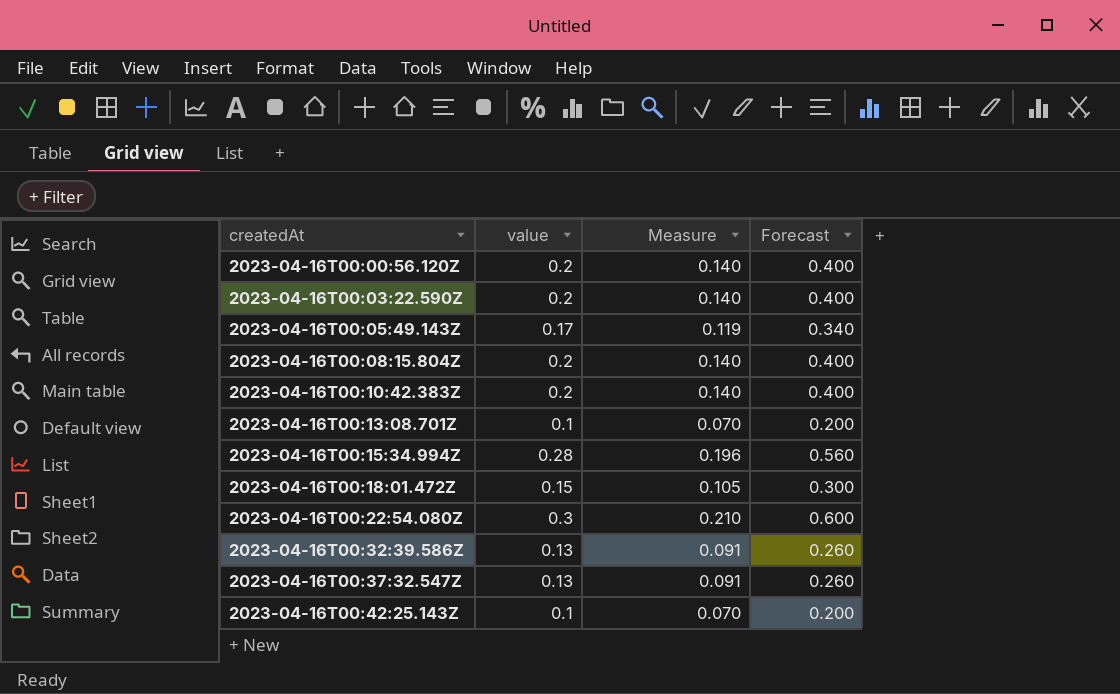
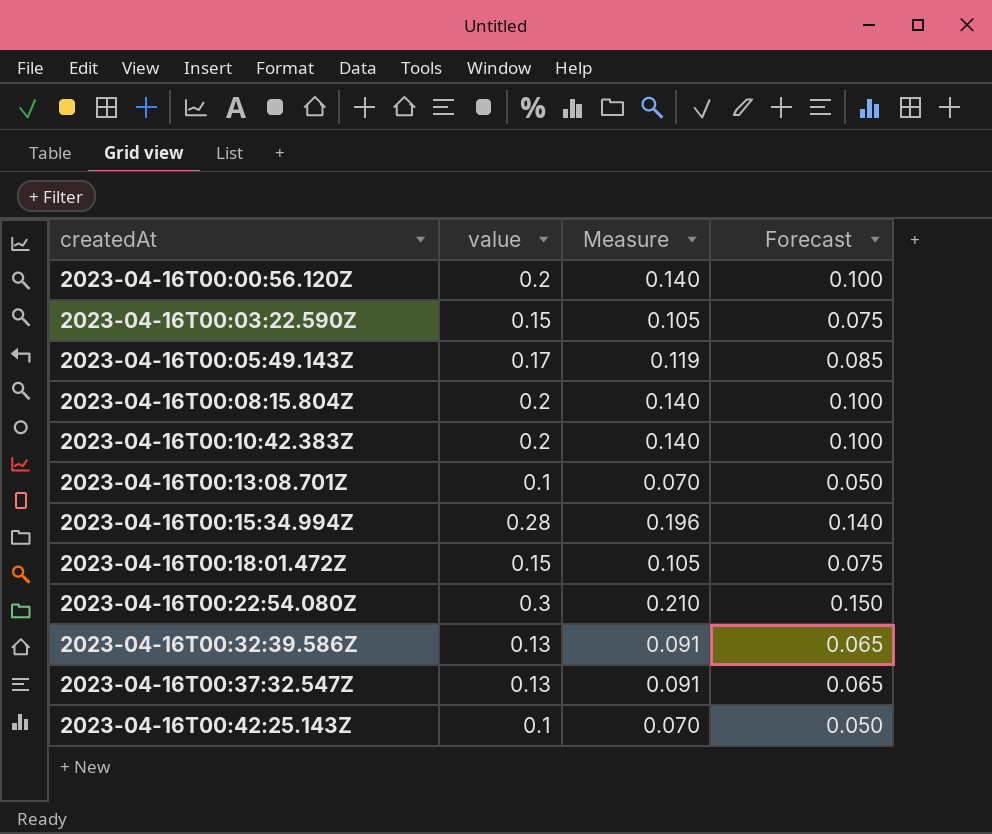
column Forecast | formula: [value] * 2 -> [value] * 0.5
2023-04-16T00:03:22.590Z | value: 0.2 -> 0.15
2023-04-16T00:03:22.590Z | Measure: 0.140 -> 0.105

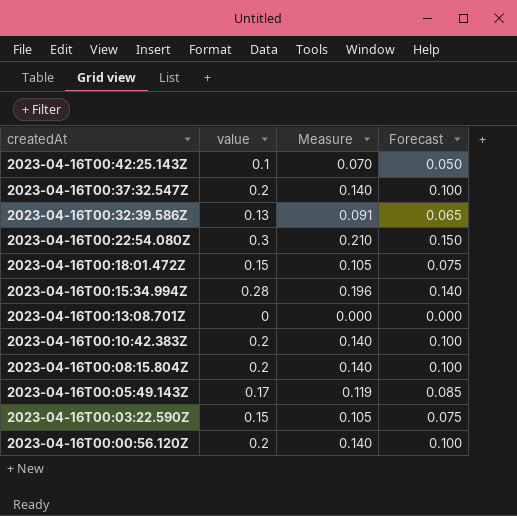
row order: createdAt ascending -> createdAt descending
2023-04-16T00:37:32.547Z | value: 0.13 -> 0.2
2023-04-16T00:37:32.547Z | Measure: 0.091 -> 0.140
2023-04-16T00:37:32.547Z | Forecast: 0.065 -> 0.100
2023-04-16T00:13:08.701Z | value: 0.1 -> 0
2023-04-16T00:13:08.701Z | Measure: 0.070 -> 0.000
2023-04-16T00:13:08.701Z | Forecast: 0.050 -> 0.000

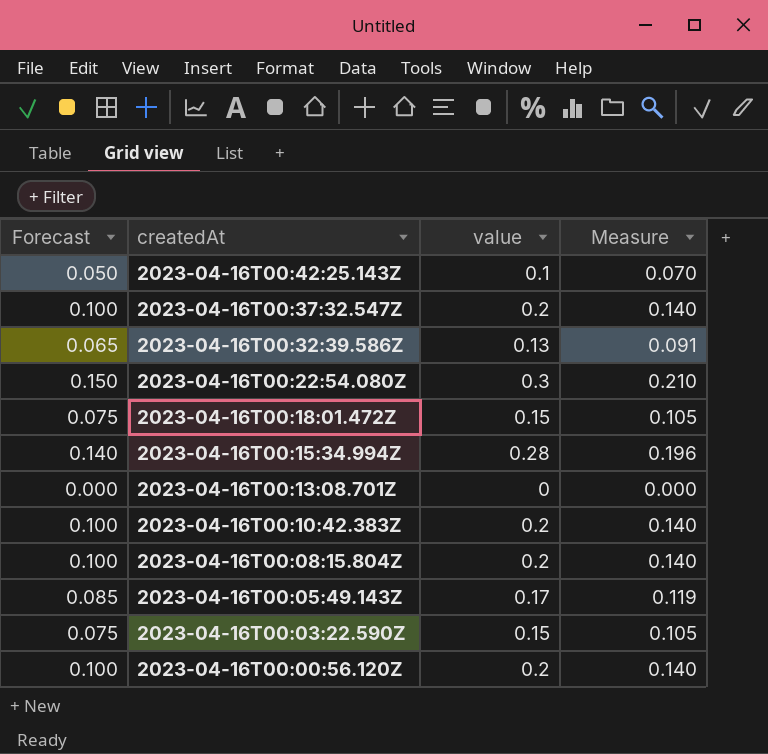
column Forecast | position: 4 -> 1

